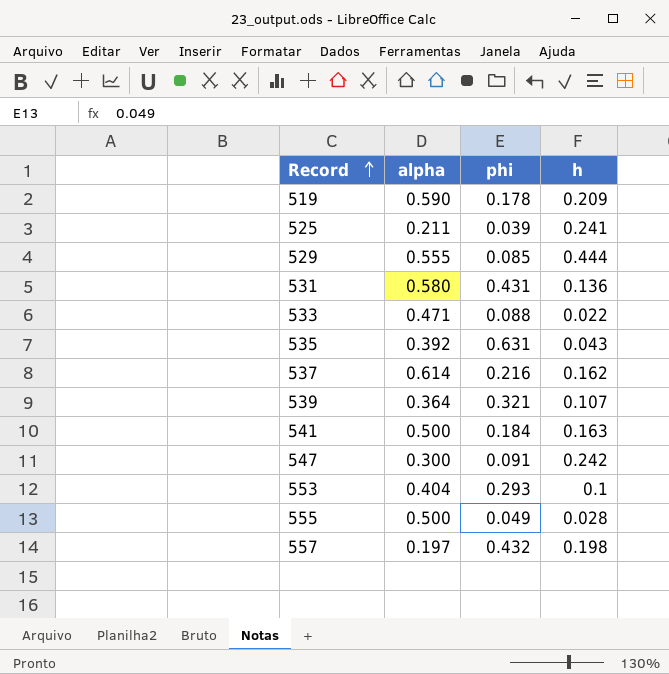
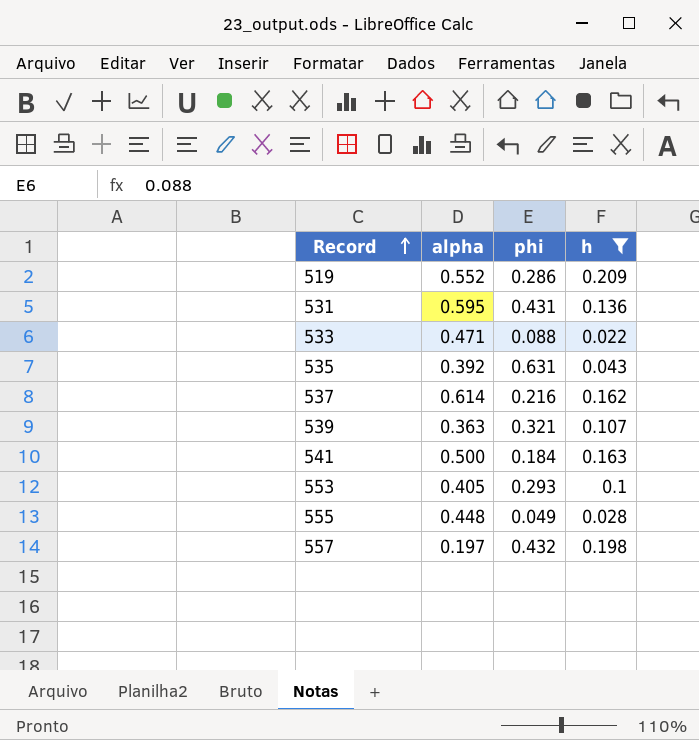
filter: none -> h <= 0.209
519 | alpha: 0.590 -> 0.552
519 | phi: 0.178 -> 0.286
531 | alpha: 0.580 -> 0.595
539 | alpha: 0.364 -> 0.363
553 | alpha: 0.404 -> 0.405
555 | alpha: 0.500 -> 0.448

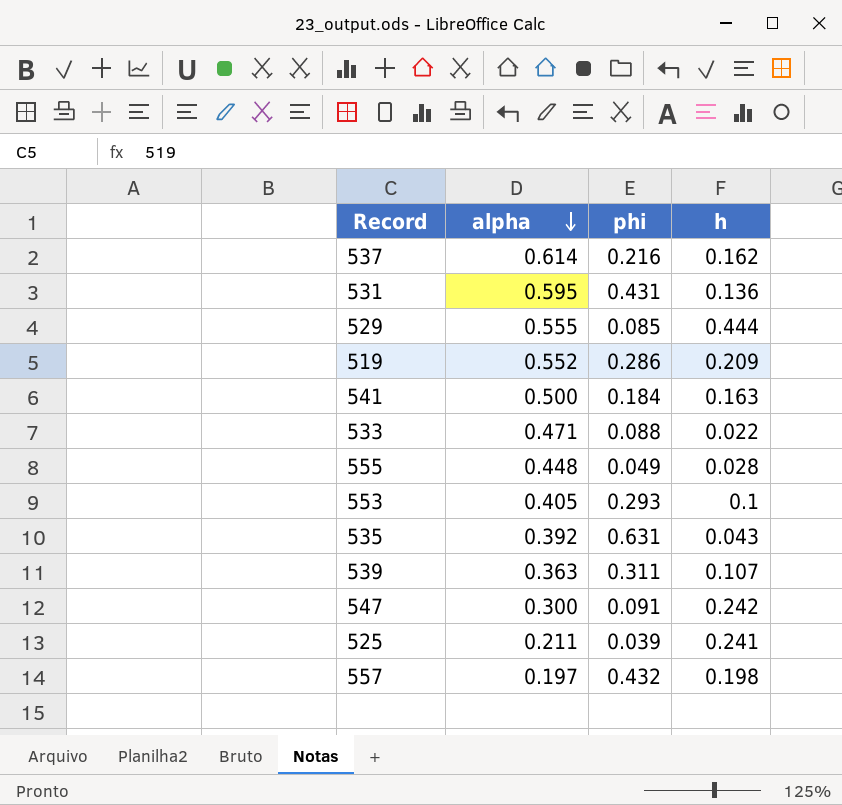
filter: h <= 0.209 -> none
row order: Record ascending -> alpha descending
539 | phi: 0.321 -> 0.311

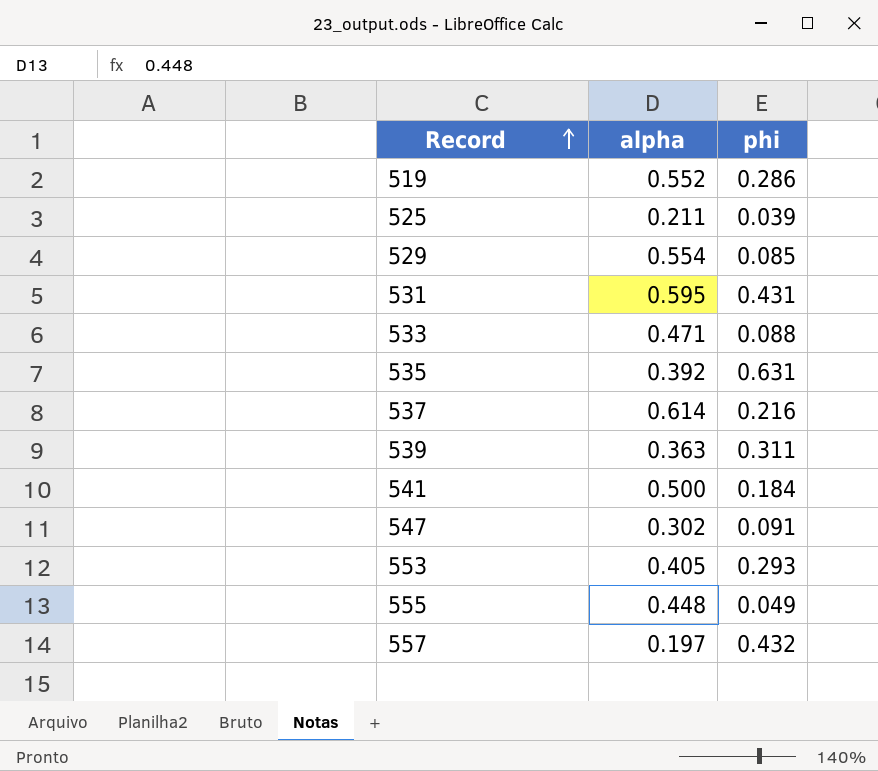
row order: alpha descending -> Record ascending
column h | position: 4 -> none
529 | alpha: 0.555 -> 0.554
547 | alpha: 0.300 -> 0.302

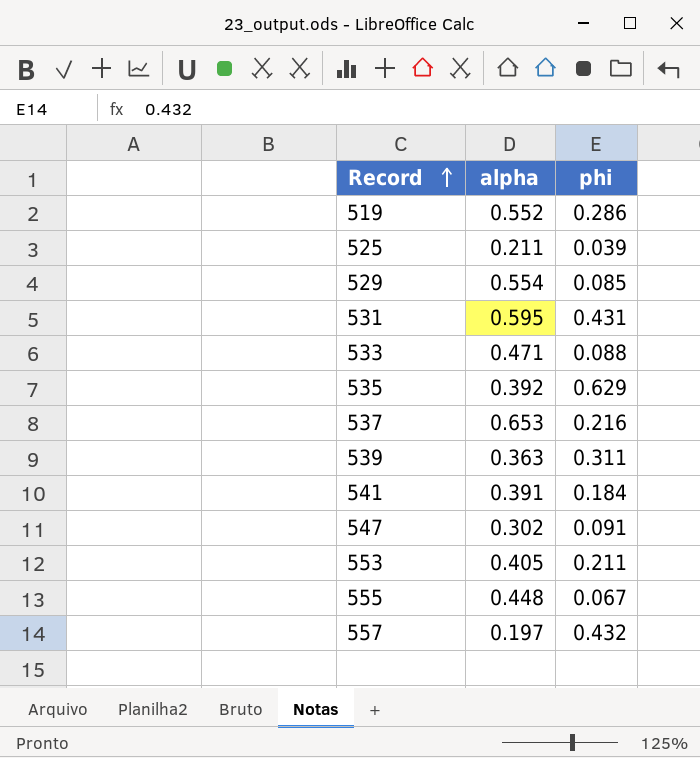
535 | phi: 0.631 -> 0.629
537 | alpha: 0.614 -> 0.653
541 | alpha: 0.500 -> 0.391
553 | phi: 0.293 -> 0.211
555 | phi: 0.049 -> 0.067

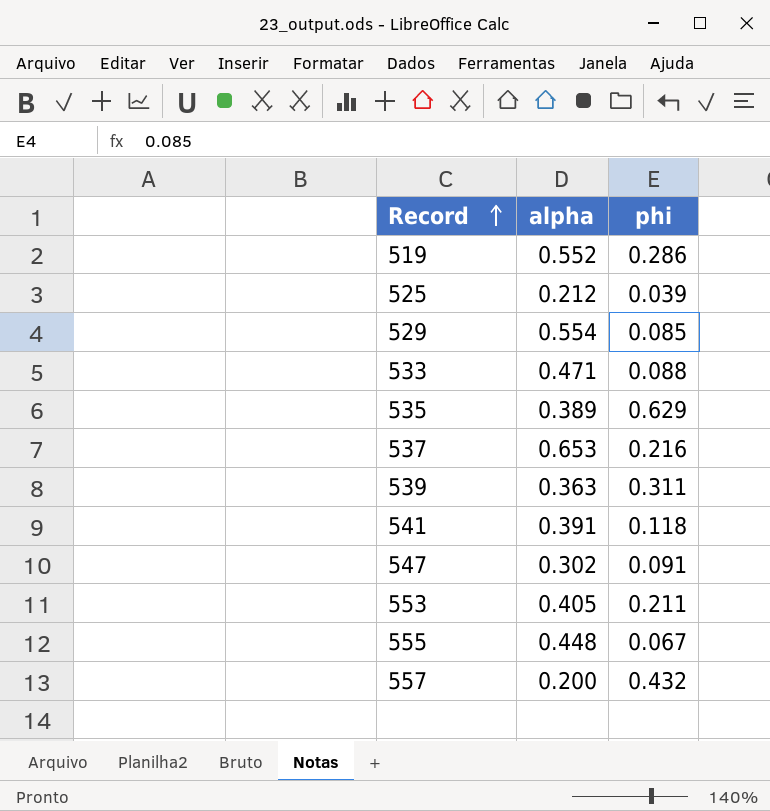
row 531: 0.595 | 0.431 -> none
525 | alpha: 0.211 -> 0.212
535 | alpha: 0.392 -> 0.389
541 | phi: 0.184 -> 0.118
557 | alpha: 0.197 -> 0.200

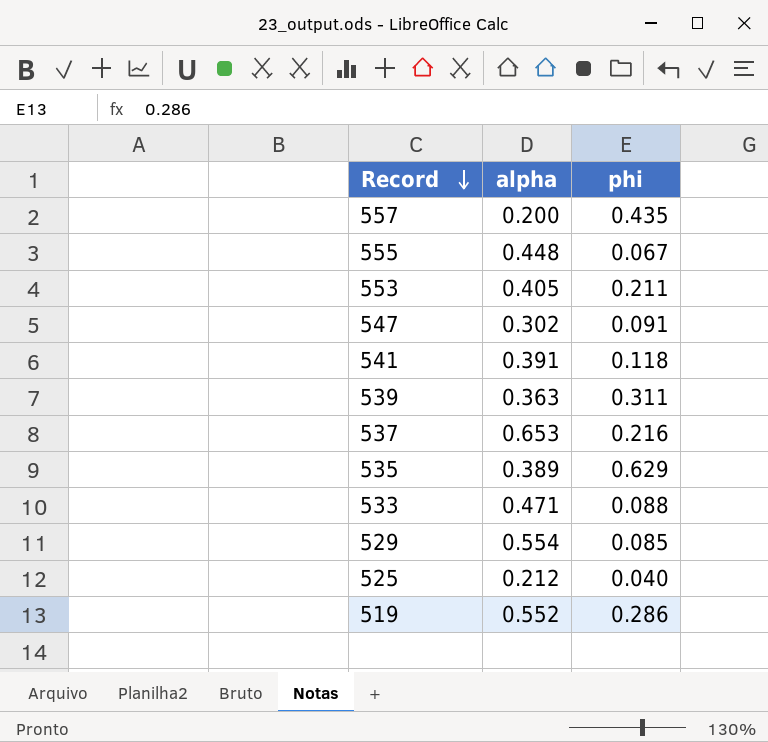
row order: Record ascending -> Record descending
557 | phi: 0.432 -> 0.435
525 | phi: 0.039 -> 0.040

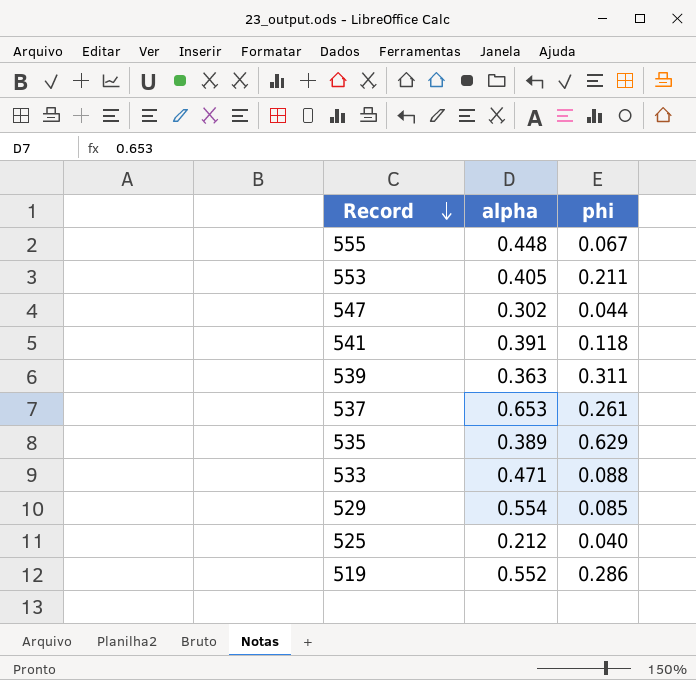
row 557: 0.200 | 0.435 -> none
547 | phi: 0.091 -> 0.044
537 | phi: 0.216 -> 0.261

